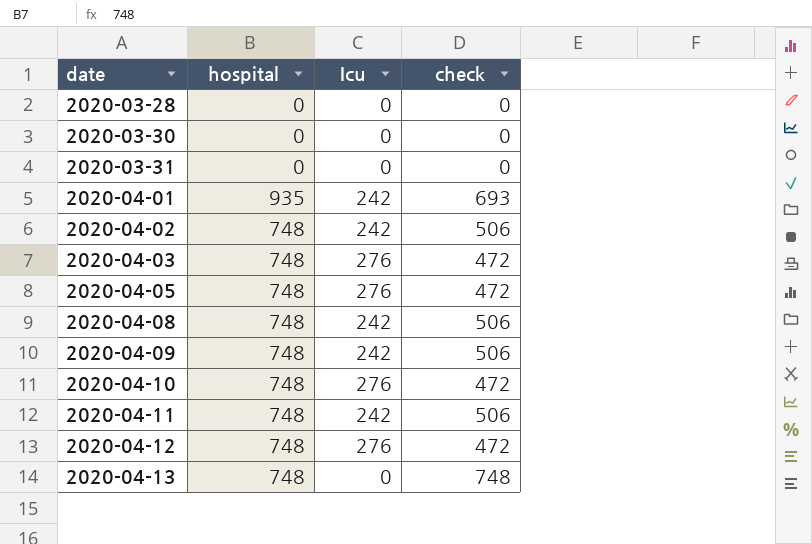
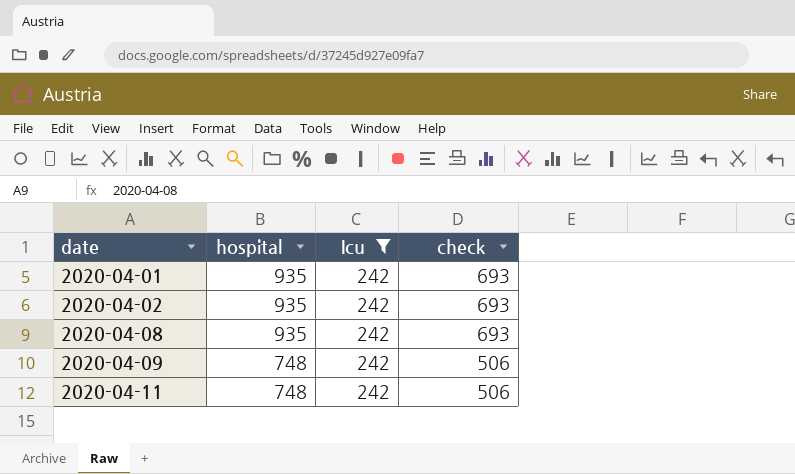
filter: none -> Icu = 242
2020-04-02 | hospital: 748 -> 935
2020-04-02 | check: 506 -> 693
2020-04-08 | hospital: 748 -> 935
2020-04-08 | check: 506 -> 693

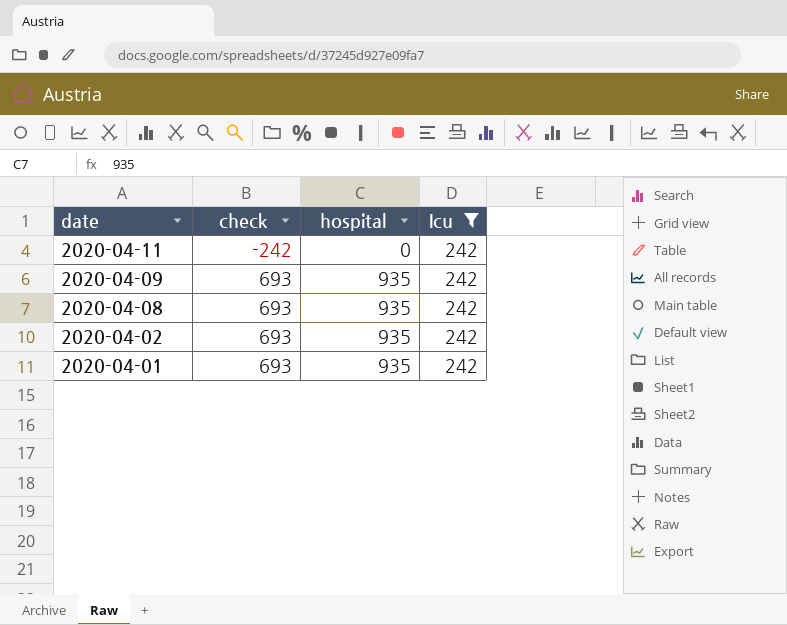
row order: date ascending -> date descending
column check | position: 4 -> 2
2020-04-11 | check: 506 -> -242
2020-04-11 | hospital: 748 -> 0
2020-04-09 | check: 506 -> 693
2020-04-09 | hospital: 748 -> 935

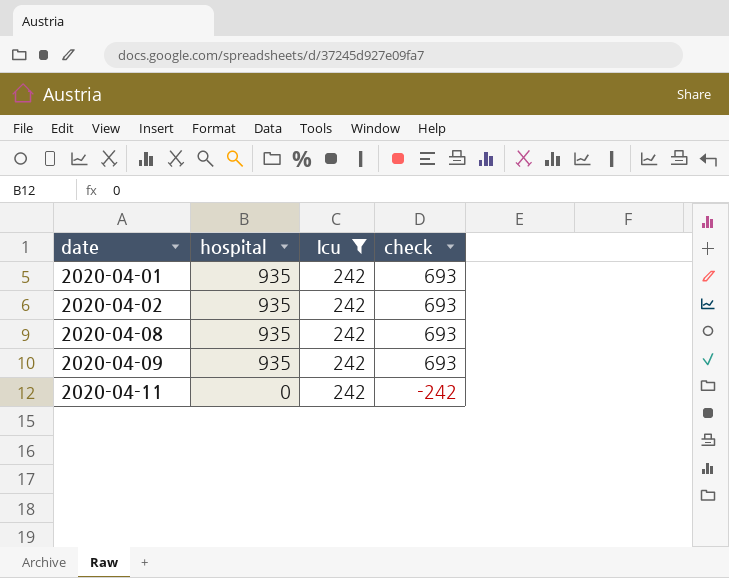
row order: date descending -> date ascending
column check | position: 2 -> 4

